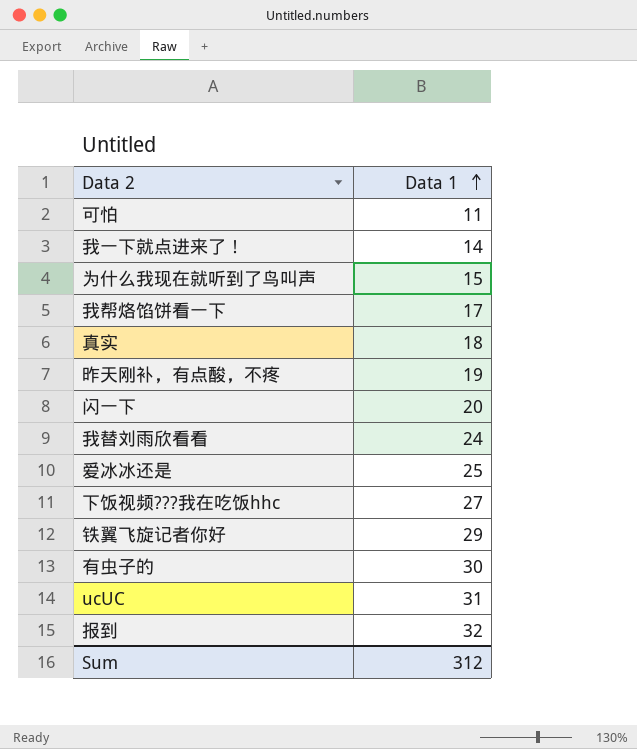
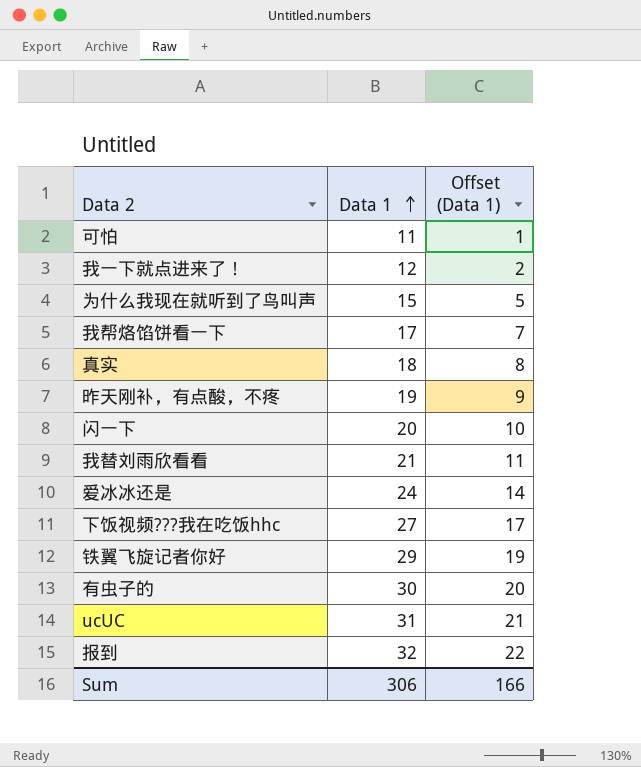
column Offset (Data 1) | formula: none -> [Data 1] - 10
我一下就点进来了！ | Data 1: 14 -> 12
我替刘雨欣看看 | Data 1: 24 -> 21
爱冰冰还是 | Data 1: 25 -> 24
Sum | Data 1: 312 -> 306

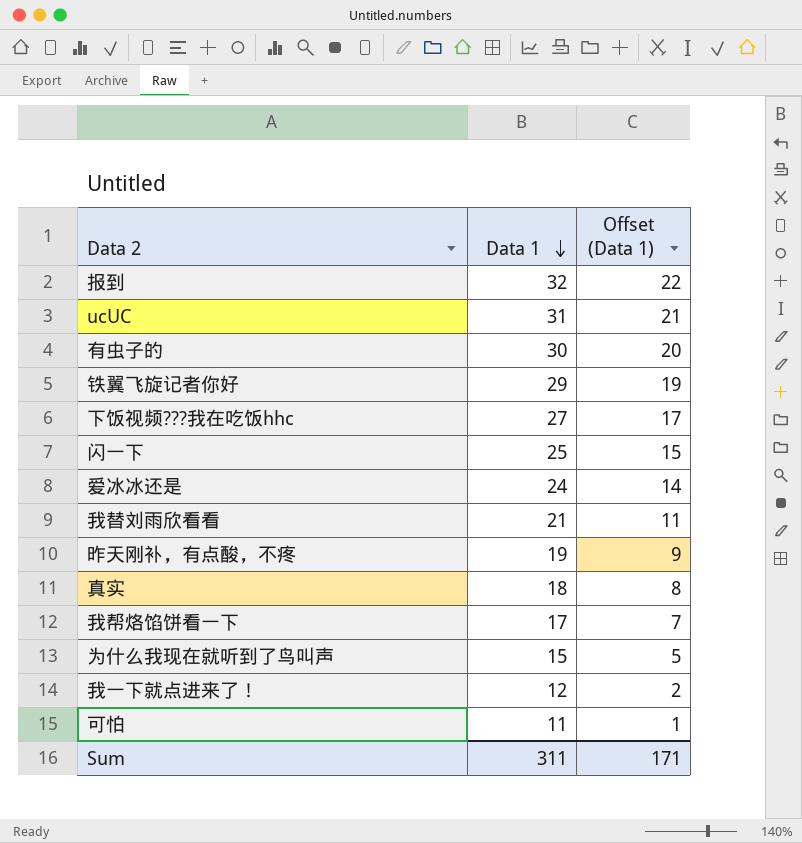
row order: Data 1 ascending -> Data 1 descending
闪一下 | Data 1: 20 -> 25
闪一下 | Offset (Data 1): 10 -> 15
Sum | Data 1: 306 -> 311
Sum | Offset (Data 1): 166 -> 171

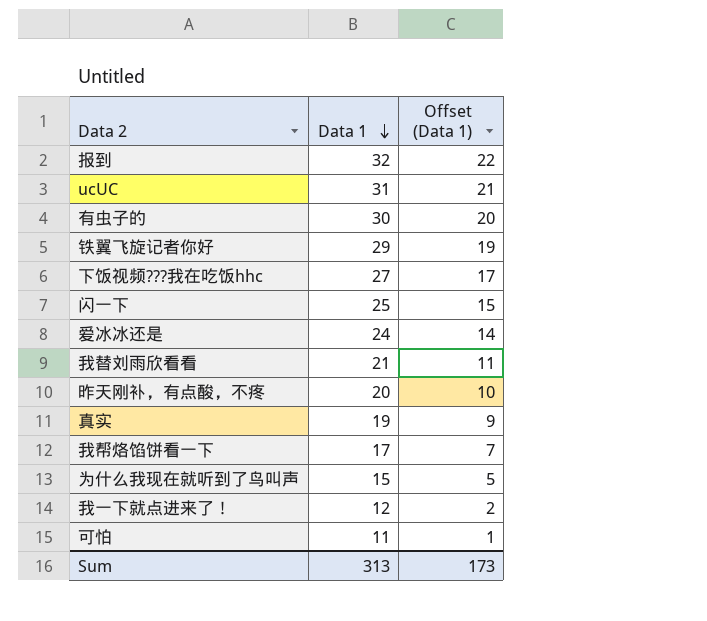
昨天刚补，有点酸，不疼 | Data 1: 19 -> 20
昨天刚补，有点酸，不疼 | Offset (Data 1): 9 -> 10
真实 | Data 1: 18 -> 19
真实 | Offset (Data 1): 8 -> 9
Sum | Data 1: 311 -> 313
Sum | Offset (Data 1): 171 -> 173

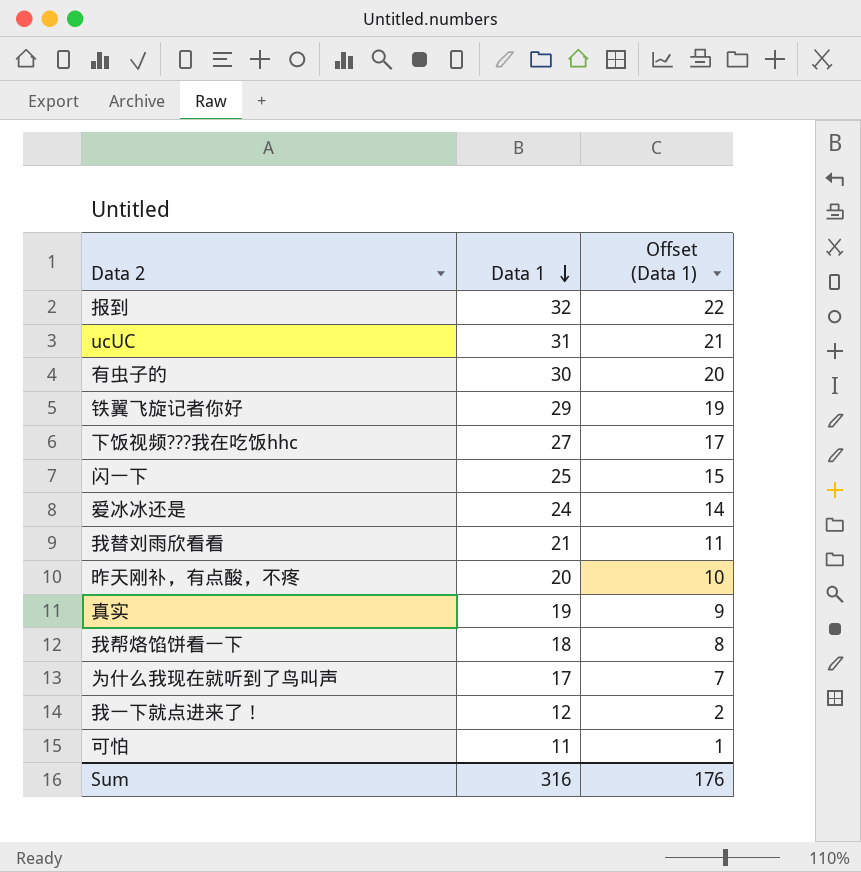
我帮烙馅饼看一下 | Data 1: 17 -> 18
我帮烙馅饼看一下 | Offset (Data 1): 7 -> 8
为什么我现在就听到了鸟叫声 | Data 1: 15 -> 17
为什么我现在就听到了鸟叫声 | Offset (Data 1): 5 -> 7
Sum | Data 1: 313 -> 316
Sum | Offset (Data 1): 173 -> 176

